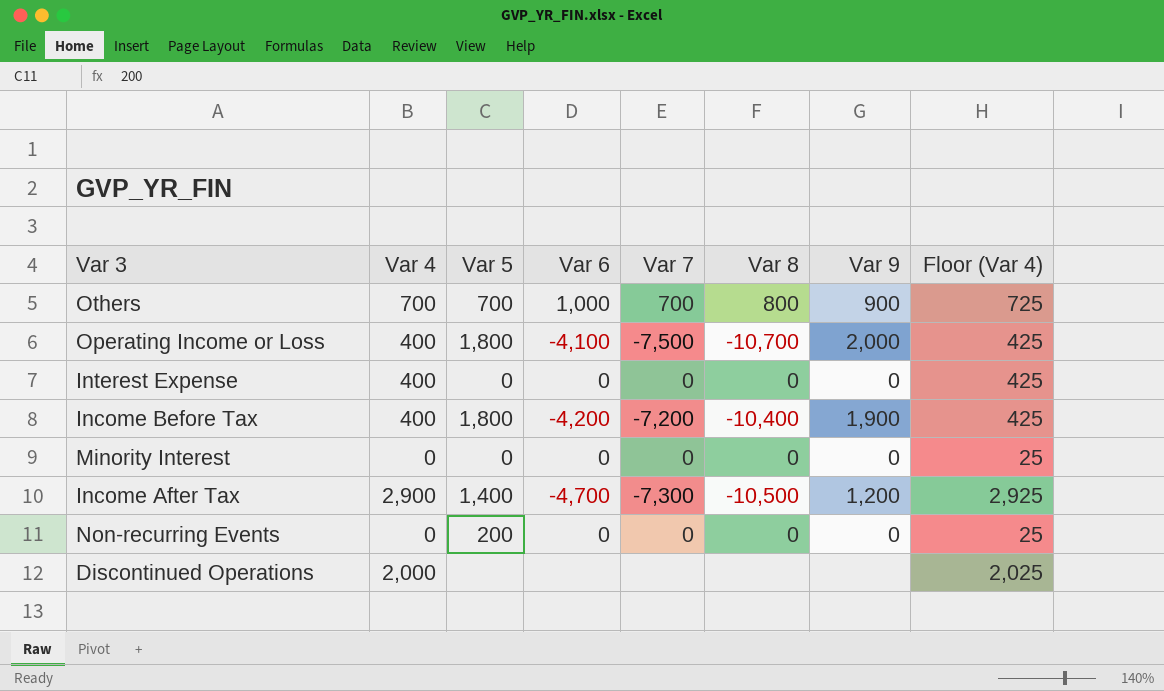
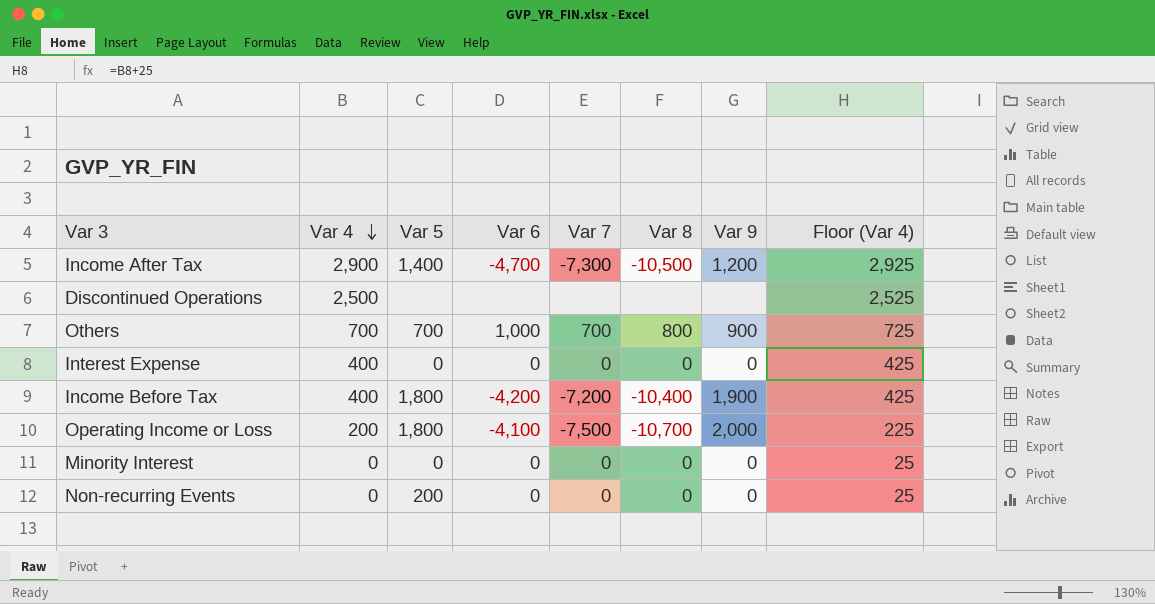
row order: none -> Var 4 descending
Discontinued Operations | Var 4: 2,000 -> 2,500
Discontinued Operations | Floor (Var 4): 2,025 -> 2,525
Operating Income or Loss | Var 4: 400 -> 200
Operating Income or Loss | Floor (Var 4): 425 -> 225

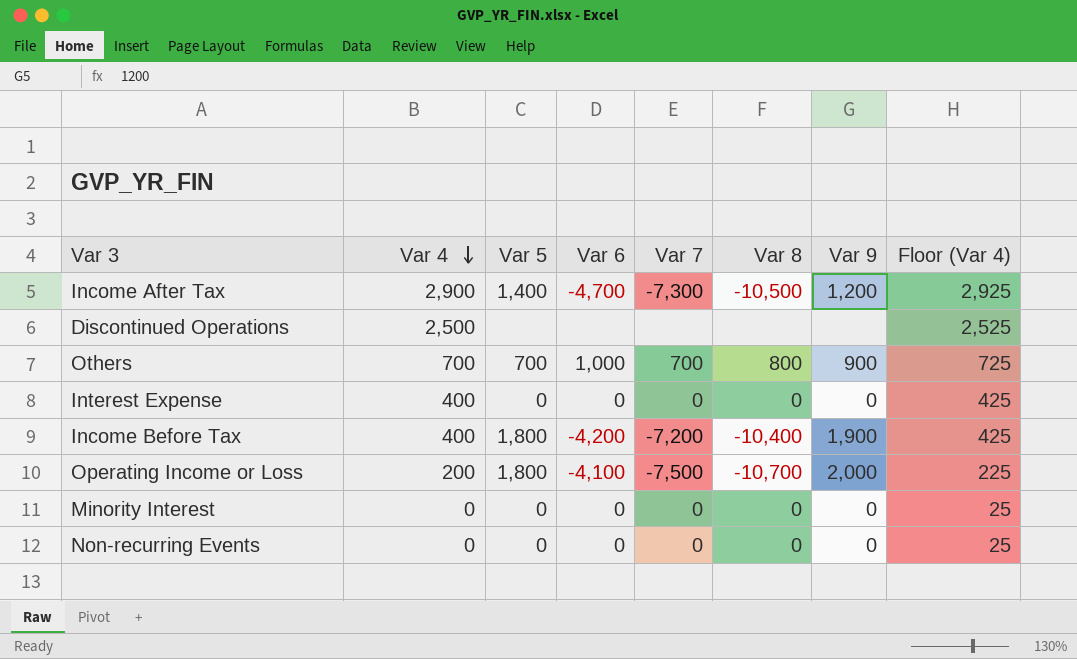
Non-recurring Events | Var 5: 200 -> 0

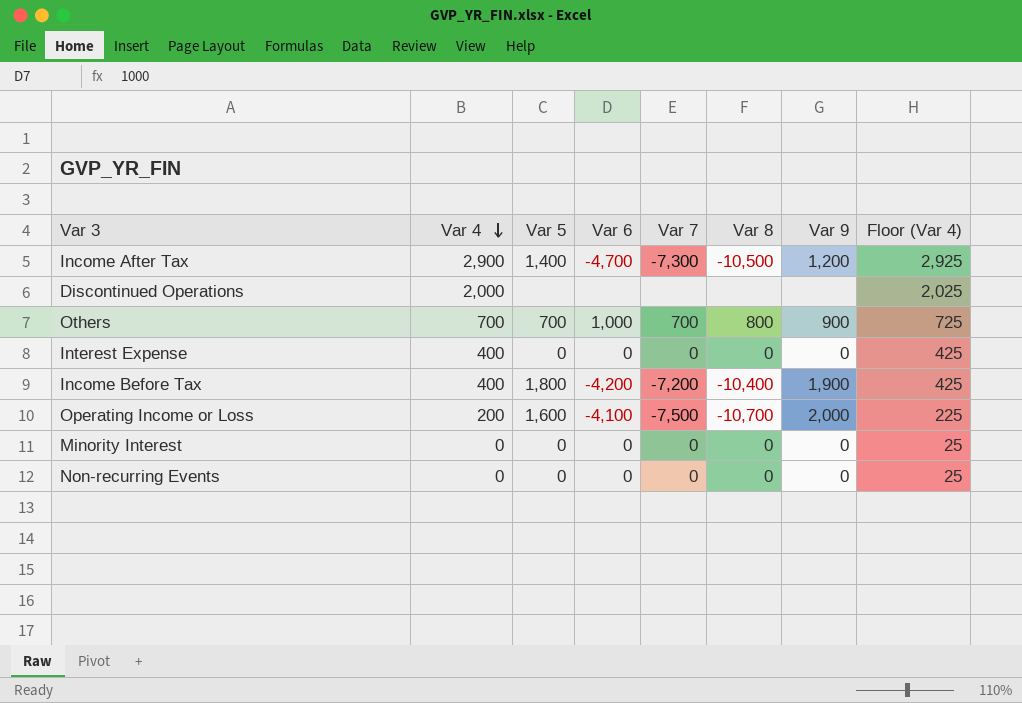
Discontinued Operations | Var 4: 2,500 -> 2,000
Discontinued Operations | Floor (Var 4): 2,525 -> 2,025
Operating Income or Loss | Var 5: 1,800 -> 1,600

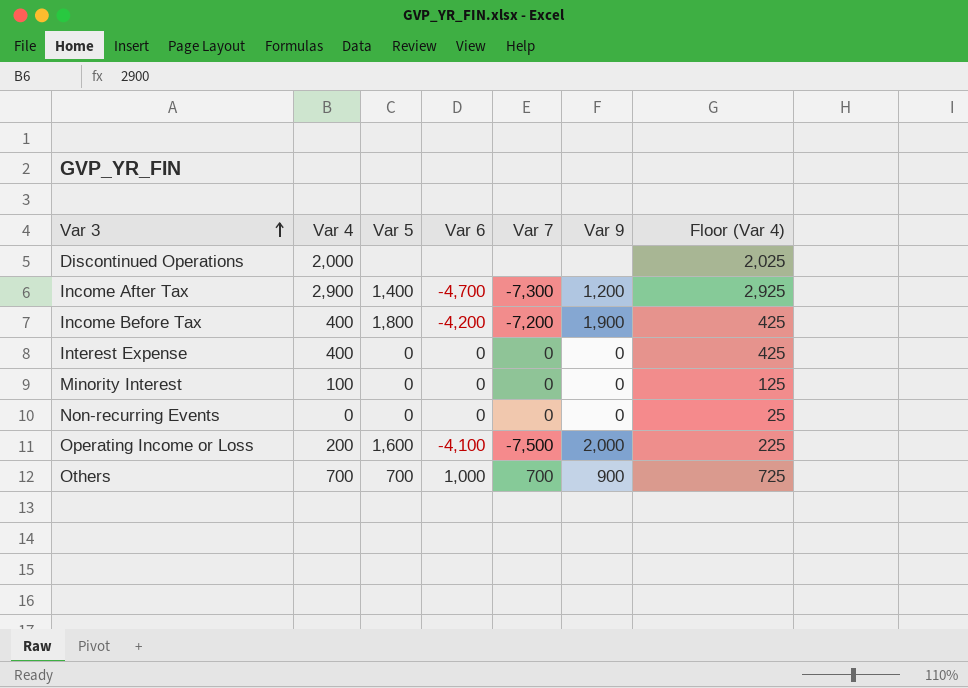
row order: Var 4 descending -> Var 3 ascending
column Var 8 | position: 6 -> none
Minority Interest | Var 4: 0 -> 100
Minority Interest | Floor (Var 4): 25 -> 125

